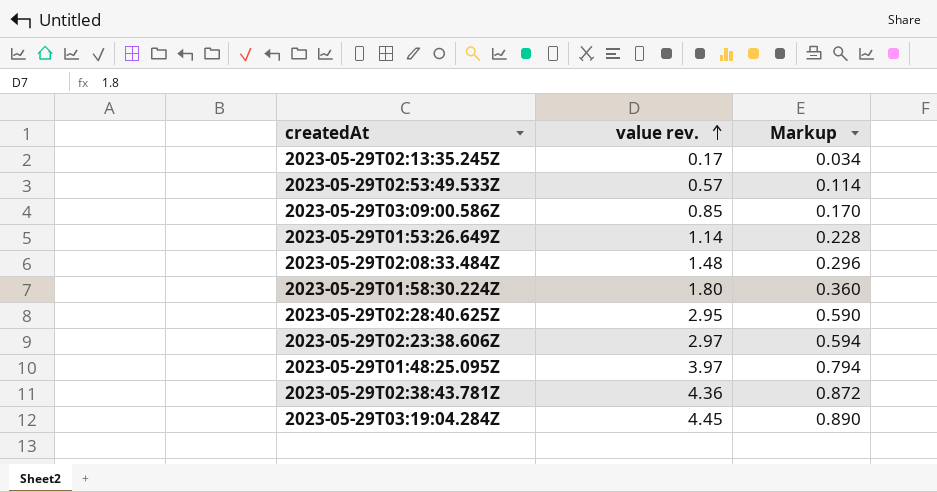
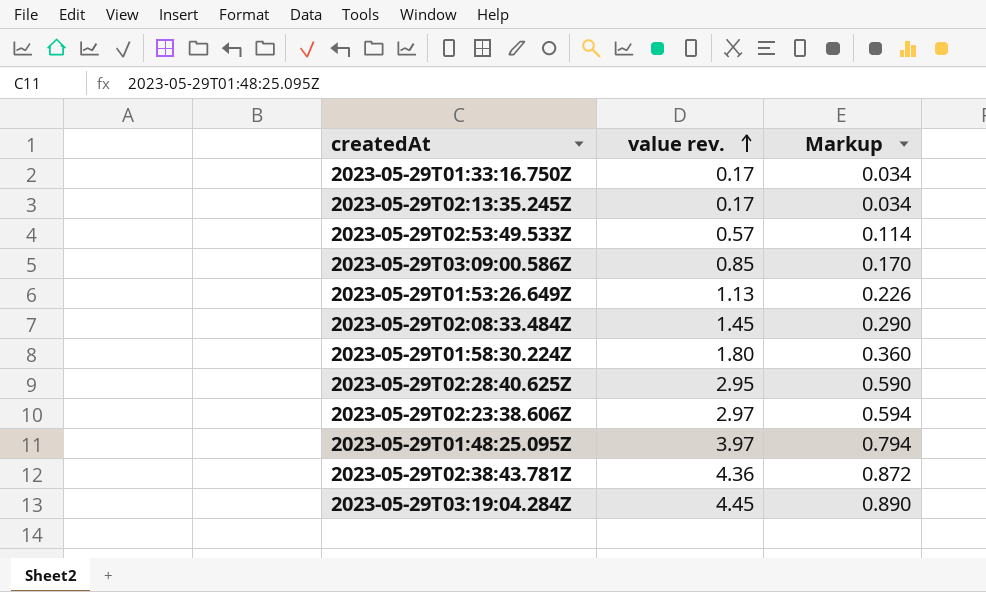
row 2023-05-29T01:33:16.750Z: none -> 0.17 | 0.034
2023-05-29T01:53:26.649Z | value rev.: 1.14 -> 1.13
2023-05-29T01:53:26.649Z | Markup: 0.228 -> 0.226
2023-05-29T02:08:33.484Z | value rev.: 1.48 -> 1.45
2023-05-29T02:08:33.484Z | Markup: 0.296 -> 0.290

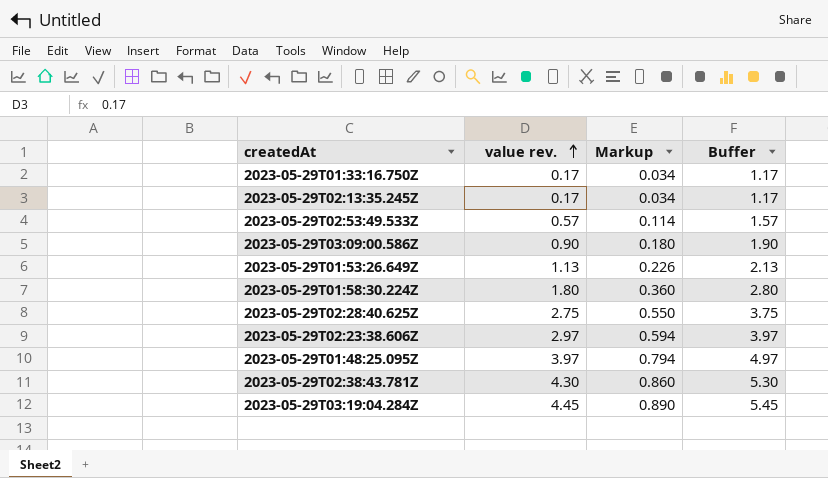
column Buffer | formula: none -> [value rev.] + 1
row 2023-05-29T02:08:33.484Z: 1.45 | 0.290 -> none
2023-05-29T03:09:00.586Z | value rev.: 0.85 -> 0.90
2023-05-29T03:09:00.586Z | Markup: 0.170 -> 0.180
2023-05-29T02:28:40.625Z | value rev.: 2.95 -> 2.75
2023-05-29T02:28:40.625Z | Markup: 0.590 -> 0.550
2023-05-29T02:38:43.781Z | value rev.: 4.36 -> 4.30
2023-05-29T02:38:43.781Z | Markup: 0.872 -> 0.860

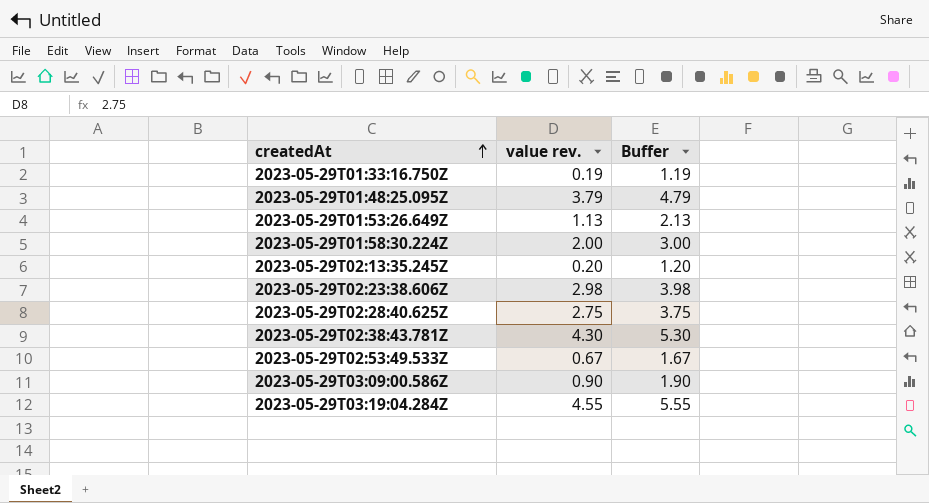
row order: value rev. ascending -> createdAt ascending
column Markup | formula: [value rev.] * 0.2 -> none
2023-05-29T01:33:16.750Z | value rev.: 0.17 -> 0.19
2023-05-29T01:33:16.750Z | Buffer: 1.17 -> 1.19
2023-05-29T01:48:25.095Z | value rev.: 3.97 -> 3.79
2023-05-29T01:48:25.095Z | Buffer: 4.97 -> 4.79
2023-05-29T01:58:30.224Z | value rev.: 1.80 -> 2.00
2023-05-29T01:58:30.224Z | Buffer: 2.80 -> 3.00
2023-05-29T02:13:35.245Z | value rev.: 0.17 -> 0.20
2023-05-29T02:13:35.245Z | Buffer: 1.17 -> 1.20
2023-05-29T02:23:38.606Z | value rev.: 2.97 -> 2.98
2023-05-29T02:23:38.606Z | Buffer: 3.97 -> 3.98
2023-05-29T02:53:49.533Z | value rev.: 0.57 -> 0.67
2023-05-29T02:53:49.533Z | Buffer: 1.57 -> 1.67
2023-05-29T03:19:04.284Z | value rev.: 4.45 -> 4.55
2023-05-29T03:19:04.284Z | Buffer: 5.45 -> 5.55

